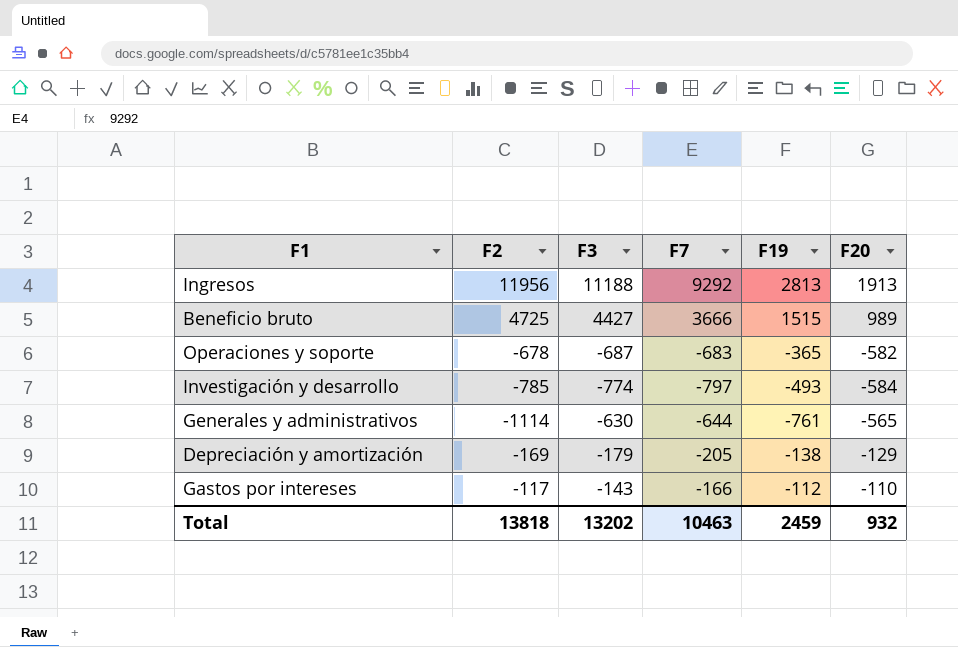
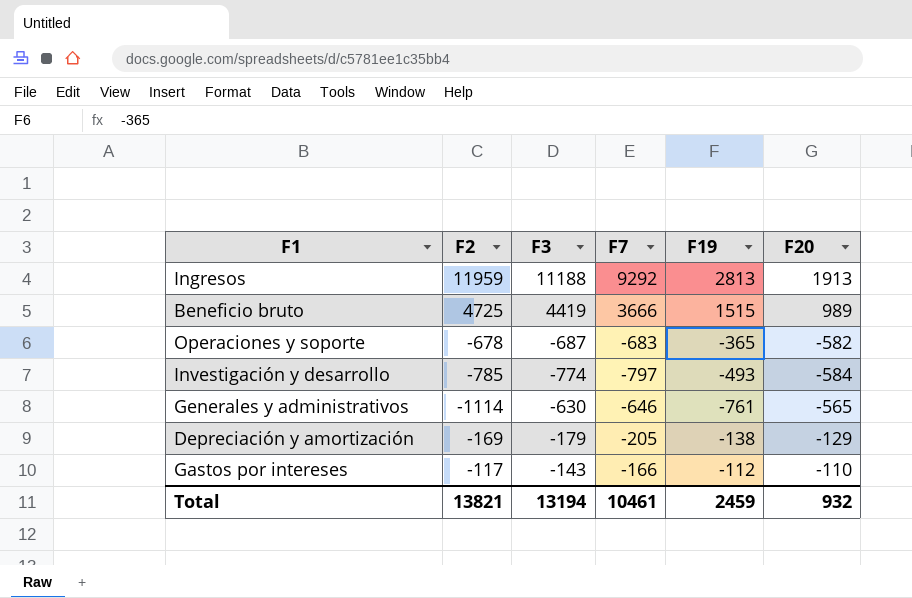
Ingresos | F2: 11956 -> 11959
Beneficio bruto | F3: 4427 -> 4419
Generales y administrativos | F7: -644 -> -646
Total | F2: 13818 -> 13821
Total | F3: 13202 -> 13194
Total | F7: 10463 -> 10461

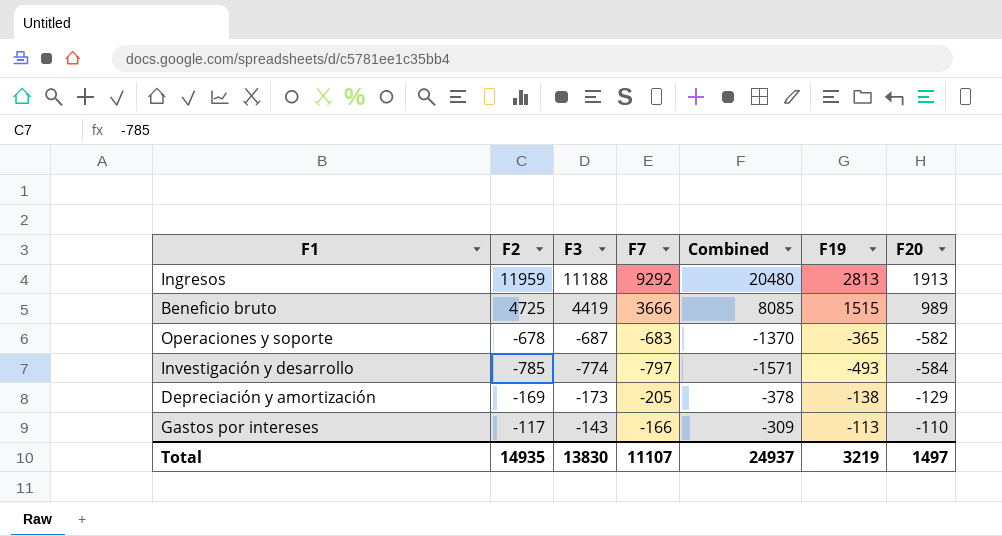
column Combined | formula: none -> [F3] + [F7]
row Generales y administrativos: -1114 | -630 | -646 | -761 | -565 -> none
Depreciación y amortización | F3: -179 -> -173
Gastos por intereses | F19: -112 -> -113
Total | F2: 13821 -> 14935
Total | F3: 13194 -> 13830
Total | F7: 10461 -> 11107
Total | F19: 2459 -> 3219
Total | F20: 932 -> 1497

